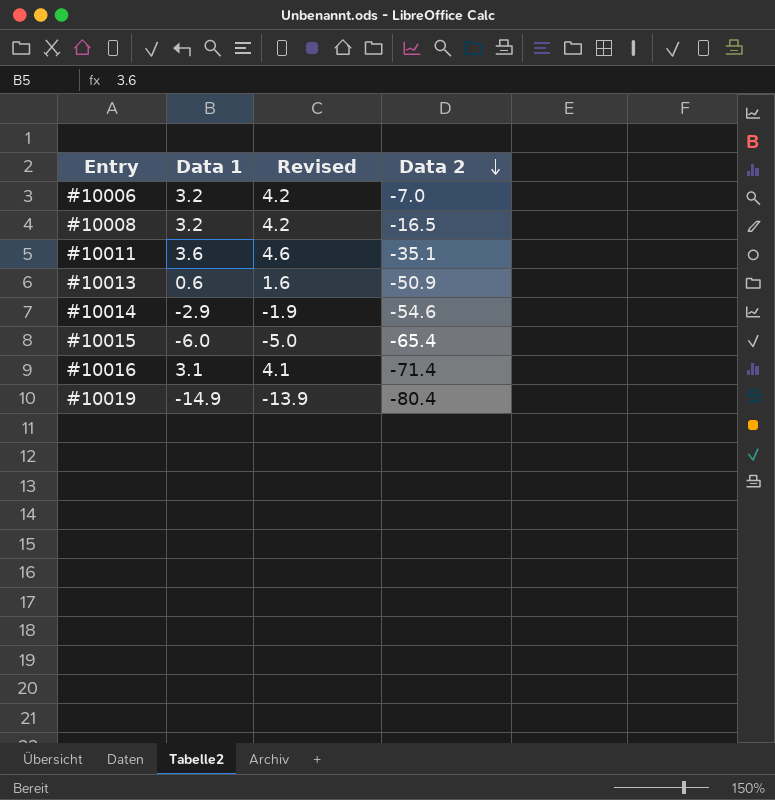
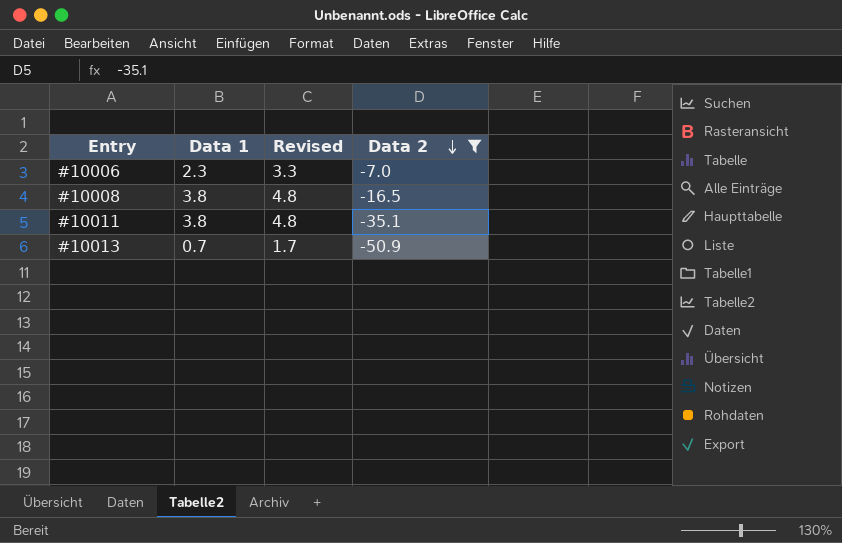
filter: none -> Data 2 >= -50.9
#10006 | Data 1: 3.2 -> 2.3
#10006 | Revised: 4.2 -> 3.3
#10008 | Data 1: 3.2 -> 3.8
#10008 | Revised: 4.2 -> 4.8
#10011 | Data 1: 3.6 -> 3.8
#10011 | Revised: 4.6 -> 4.8
#10013 | Data 1: 0.6 -> 0.7
#10013 | Revised: 1.6 -> 1.7

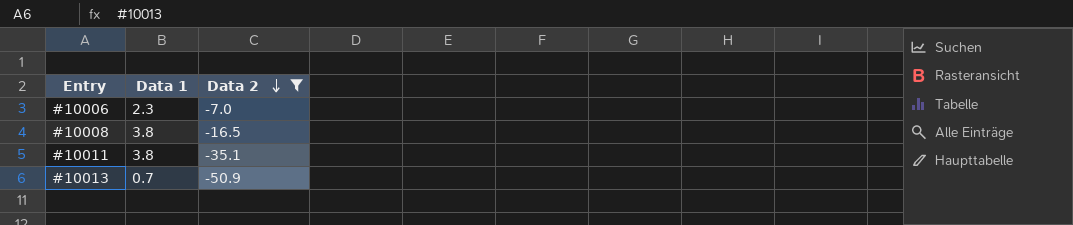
column Revised | formula: [Data 1] + 1 -> none

